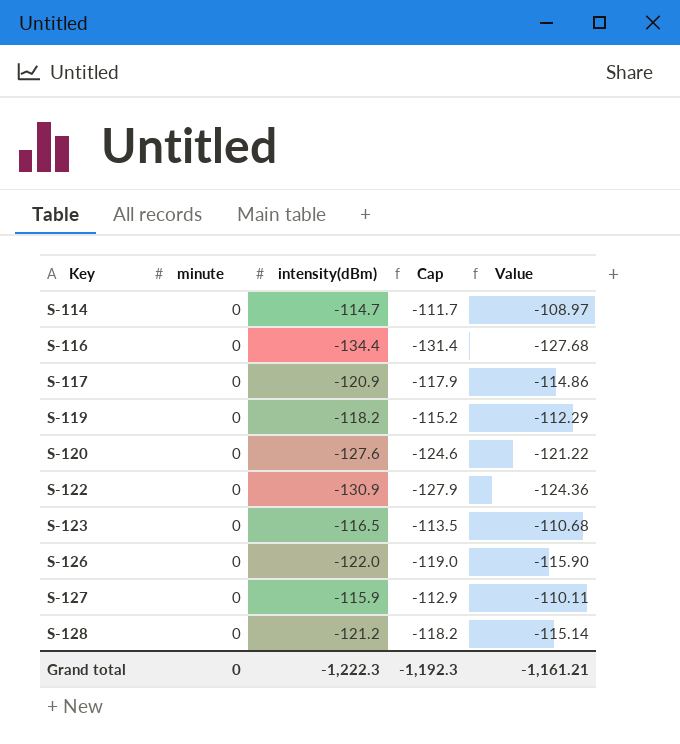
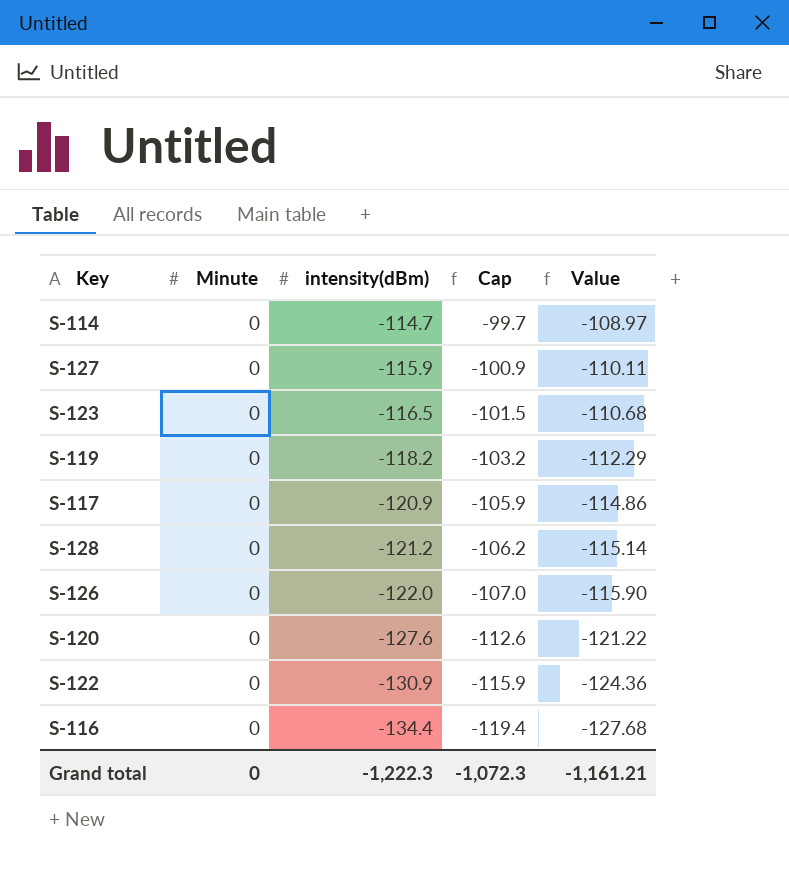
row order: Key ascending -> intensity(dBm) descending
column name: minute -> Minute
column Cap | formula: [intensity(dBm)] + 3 -> [intensity(dBm)] + 15
Grand total | Cap: -1,192.3 -> -1,072.3

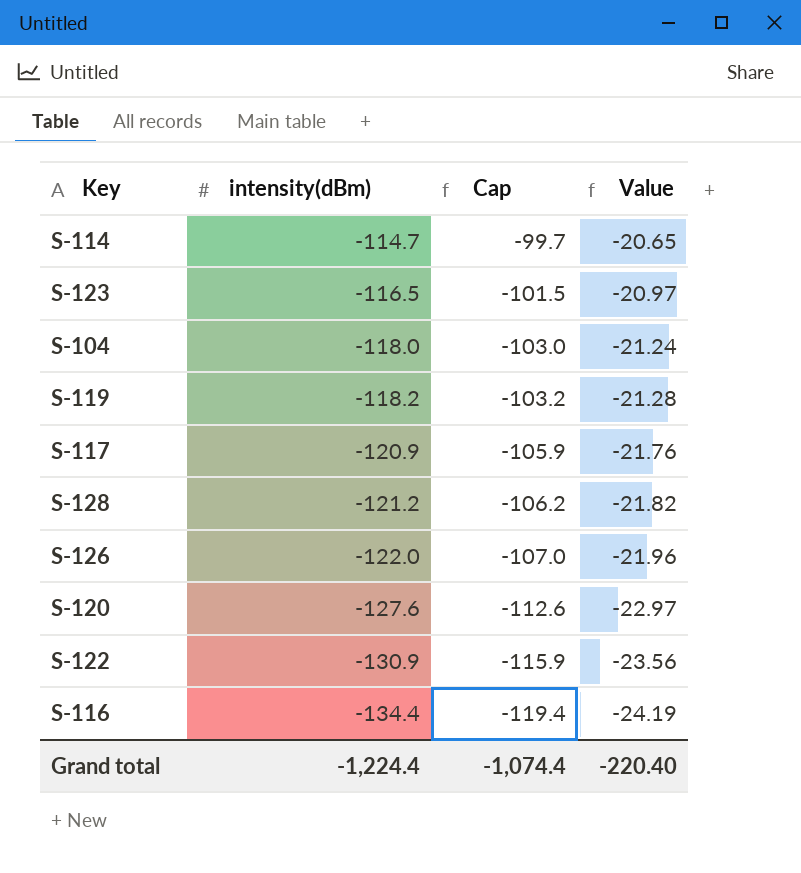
column Minute | position: 2 -> none
column Value | formula: [intensity(dBm)] * 0.95 -> [intensity(dBm)] * 0.18
row S-127: 0 | -115.9 | -100.9 | -110.11 -> none
row S-104: none -> -118.0 | -103.0 | -21.24
Grand total | intensity(dBm): -1,222.3 -> -1,224.4
Grand total | Cap: -1,072.3 -> -1,074.4
Grand total | Value: -1,161.21 -> -220.40

